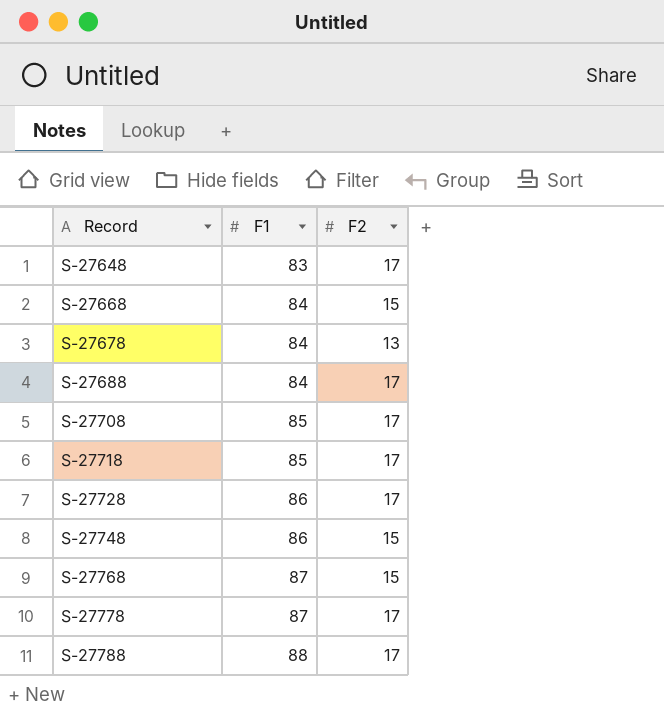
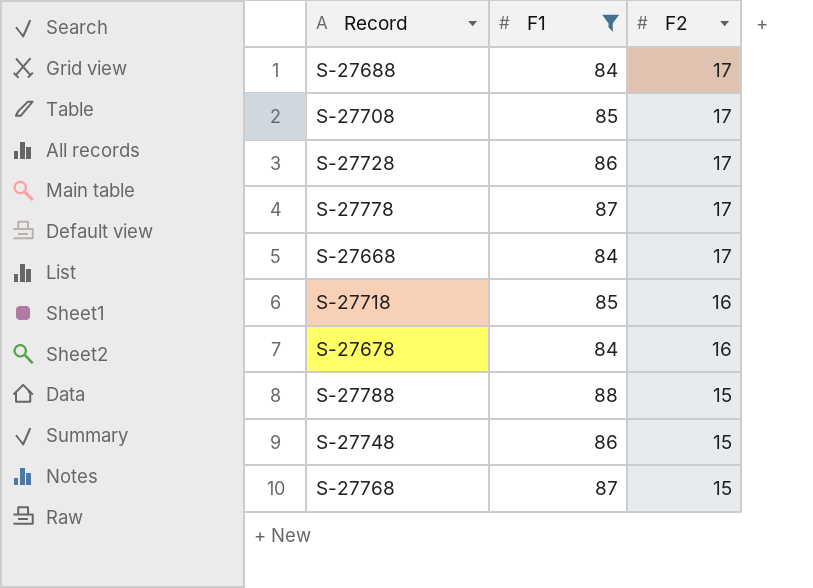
filter: none -> F1 != 83
row order: Record ascending -> F2 descending
S-27668 | F2: 15 -> 17
S-27718 | F2: 17 -> 16
S-27678 | F2: 13 -> 16
S-27788 | F2: 17 -> 15

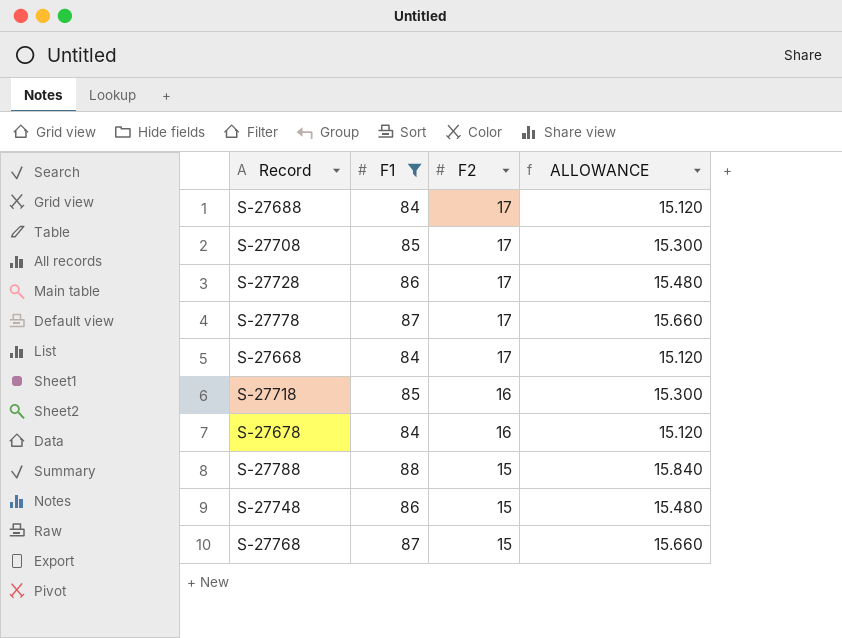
column ALLOWANCE | formula: none -> [F1] * 0.18

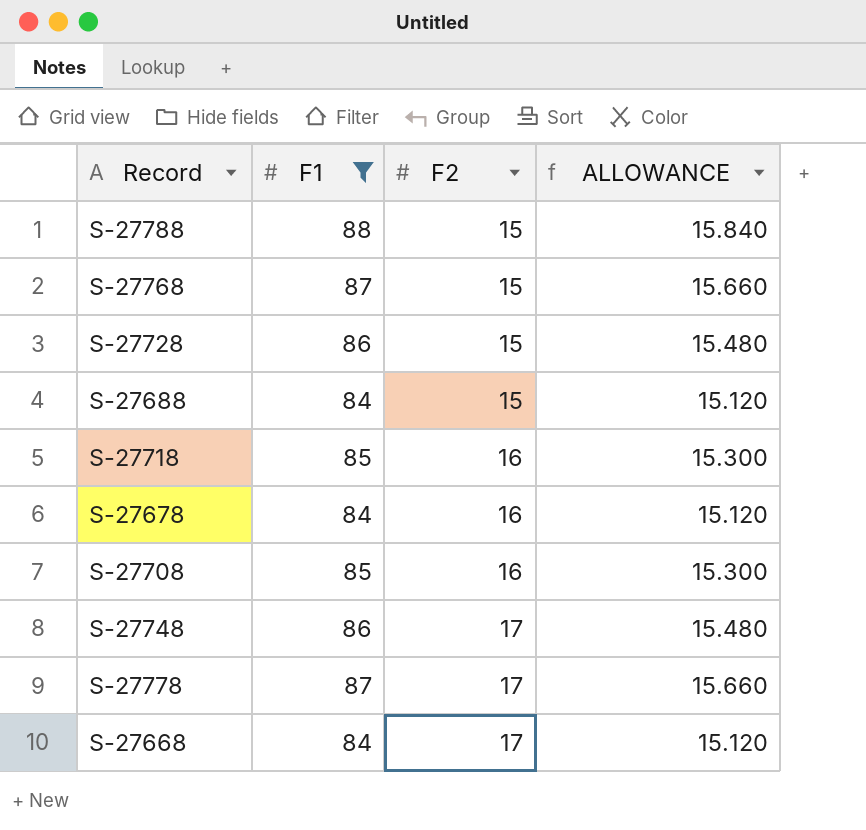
row order: F2 descending -> F2 ascending
S-27728 | F2: 17 -> 15
S-27688 | F2: 17 -> 15
S-27708 | F2: 17 -> 16
S-27748 | F2: 15 -> 17

